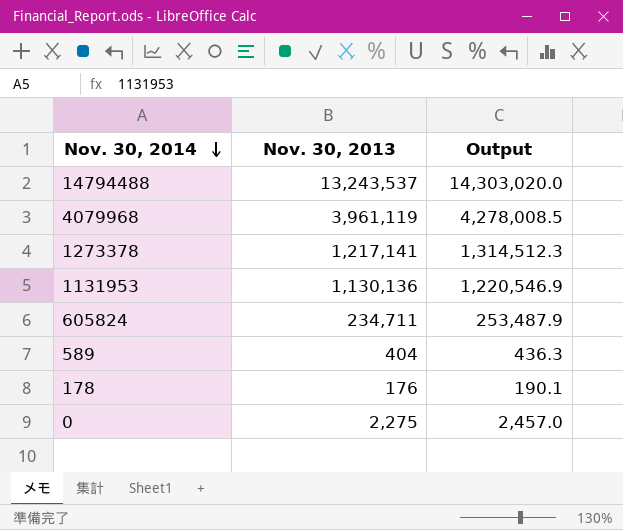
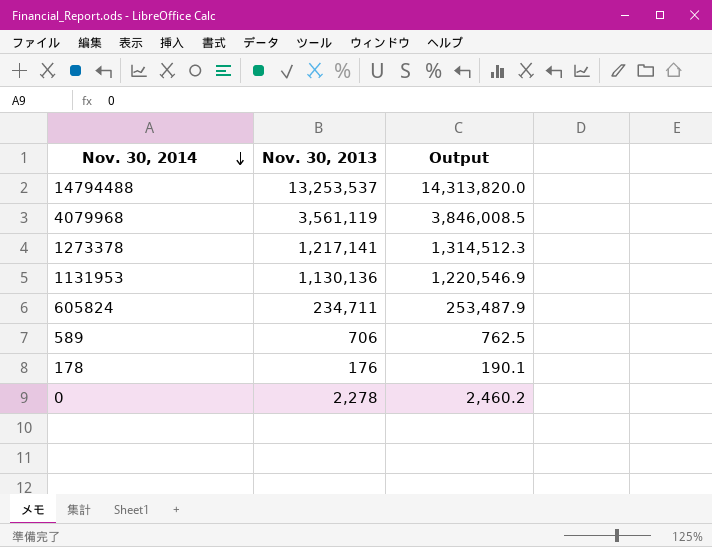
14794488 | Nov. 30, 2013: 13,243,537 -> 13,253,537
14794488 | Output: 14,303,020.0 -> 14,313,820.0
4079968 | Nov. 30, 2013: 3,961,119 -> 3,561,119
4079968 | Output: 4,278,008.5 -> 3,846,008.5
589 | Nov. 30, 2013: 404 -> 706
589 | Output: 436.3 -> 762.5
0 | Nov. 30, 2013: 2,275 -> 2,278
0 | Output: 2,457.0 -> 2,460.2

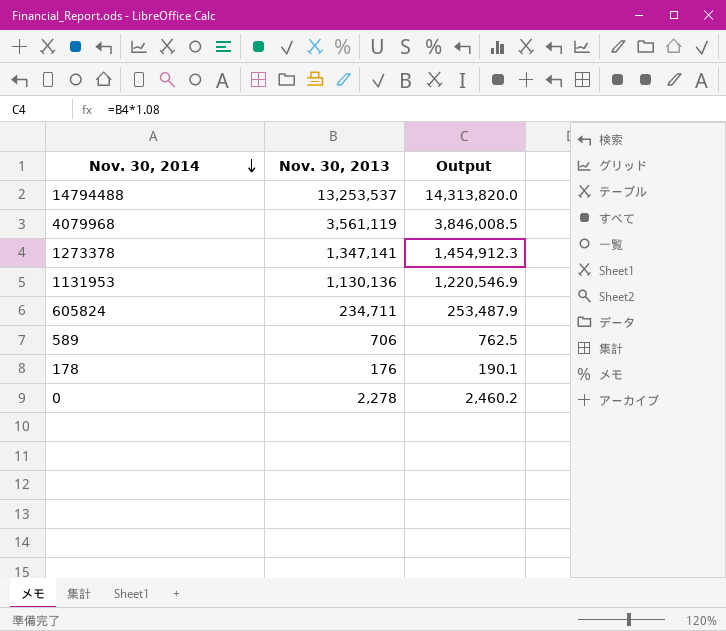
1273378 | Nov. 30, 2013: 1,217,141 -> 1,347,141
1273378 | Output: 1,314,512.3 -> 1,454,912.3

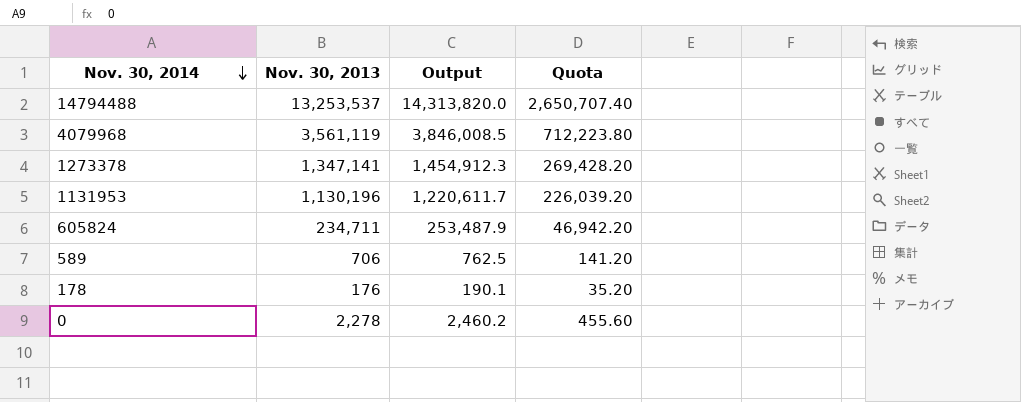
column Quota | formula: none -> [Nov. 30, 2013] * 0.2
1131953 | Nov. 30, 2013: 1,130,136 -> 1,130,196
1131953 | Output: 1,220,546.9 -> 1,220,611.7

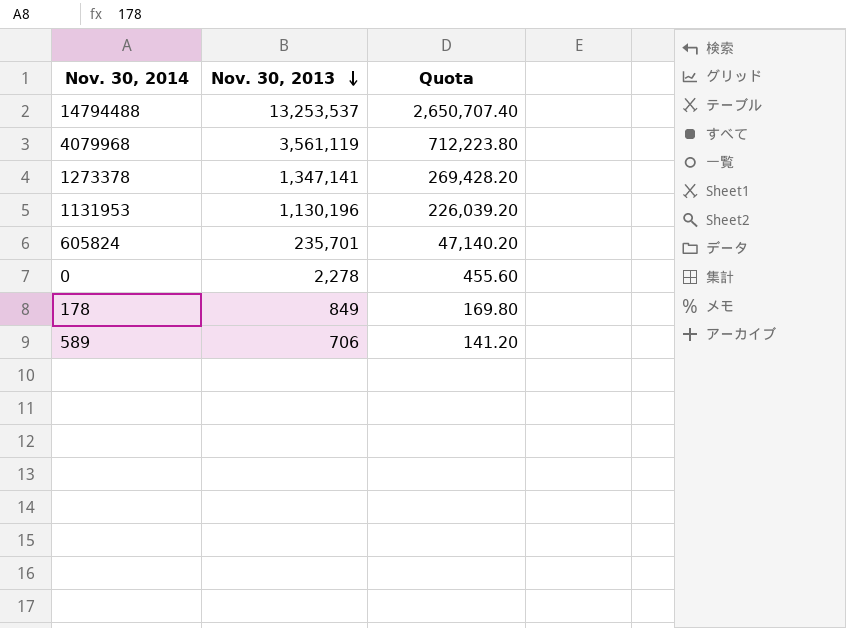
row order: Nov. 30, 2014 descending -> Nov. 30, 2013 descending
column Output | formula: [Nov. 30, 2013] * 1.08 -> none
605824 | Nov. 30, 2013: 234,711 -> 235,701
605824 | Quota: 46,942.20 -> 47,140.20
178 | Nov. 30, 2013: 176 -> 849
178 | Quota: 35.20 -> 169.80

